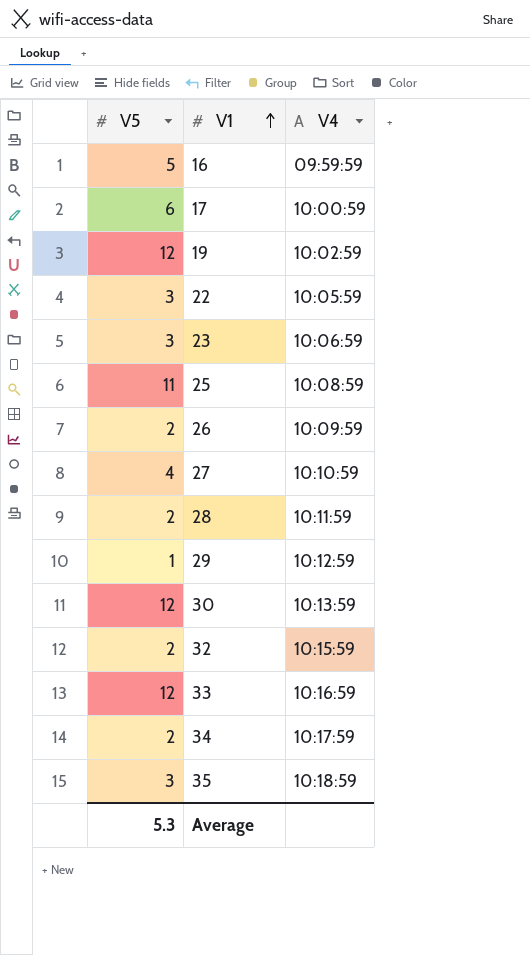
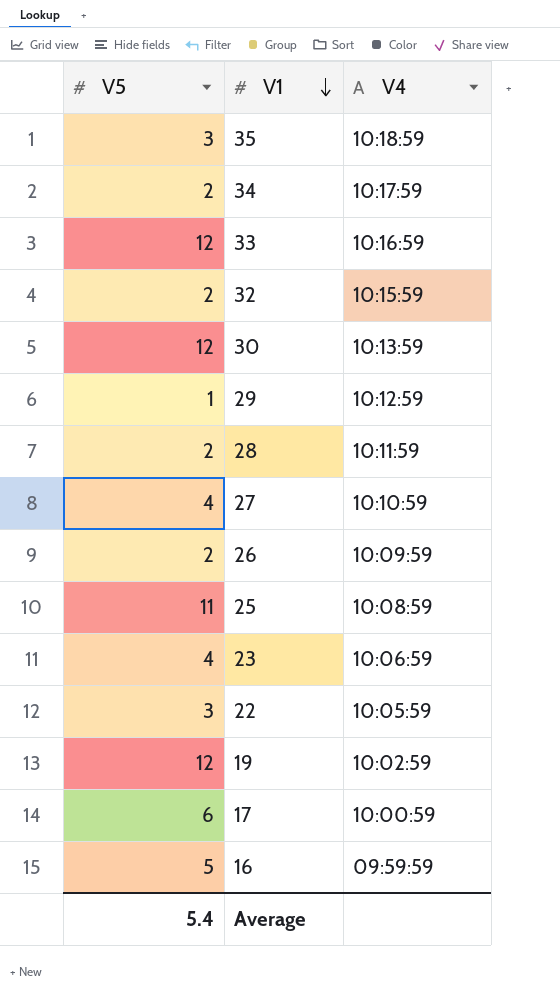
row order: V1 ascending -> V1 descending
23 | V5: 3 -> 4
Average | V5: 5.3 -> 5.4

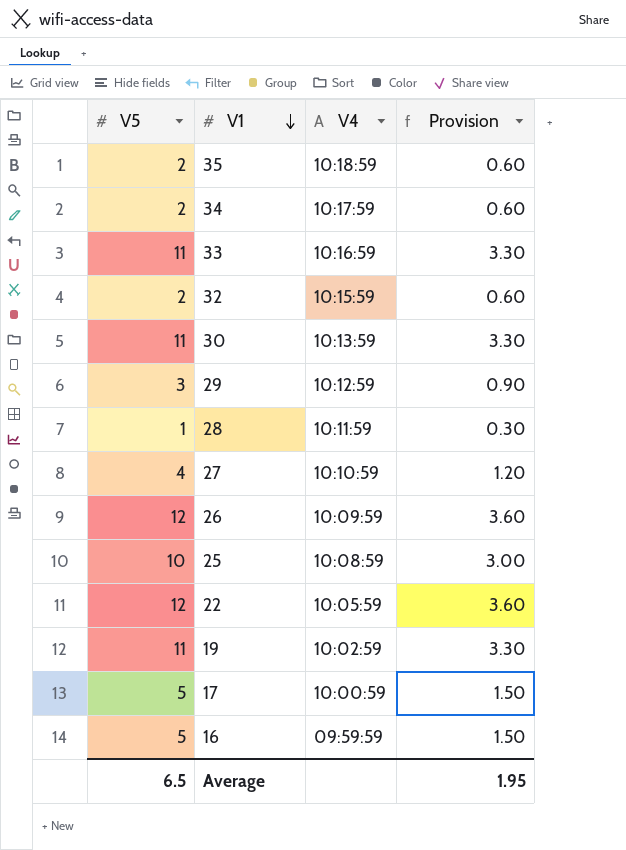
column Provision | formula: none -> [V5] * 0.3
row 23: 4 | 10:06:59 -> none
35 | V5: 3 -> 2
33 | V5: 12 -> 11
30 | V5: 12 -> 11
29 | V5: 1 -> 3
28 | V5: 2 -> 1
26 | V5: 2 -> 12
25 | V5: 11 -> 10
22 | V5: 3 -> 12
19 | V5: 12 -> 11
17 | V5: 6 -> 5
Average | V5: 5.4 -> 6.5

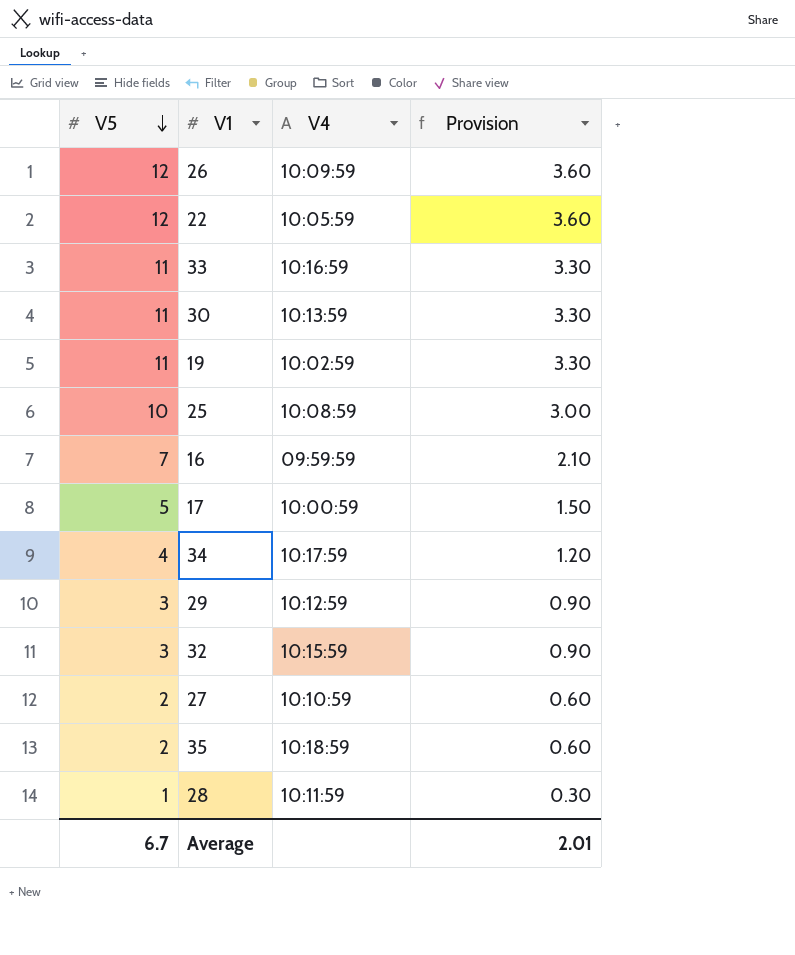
row order: V1 descending -> V5 descending
16 | V5: 5 -> 7
16 | Provision: 1.50 -> 2.10
34 | V5: 2 -> 4
34 | Provision: 0.60 -> 1.20
32 | V5: 2 -> 3
32 | Provision: 0.60 -> 0.90
27 | V5: 4 -> 2
27 | Provision: 1.20 -> 0.60
Average | V5: 6.5 -> 6.7
Average | Provision: 1.95 -> 2.01

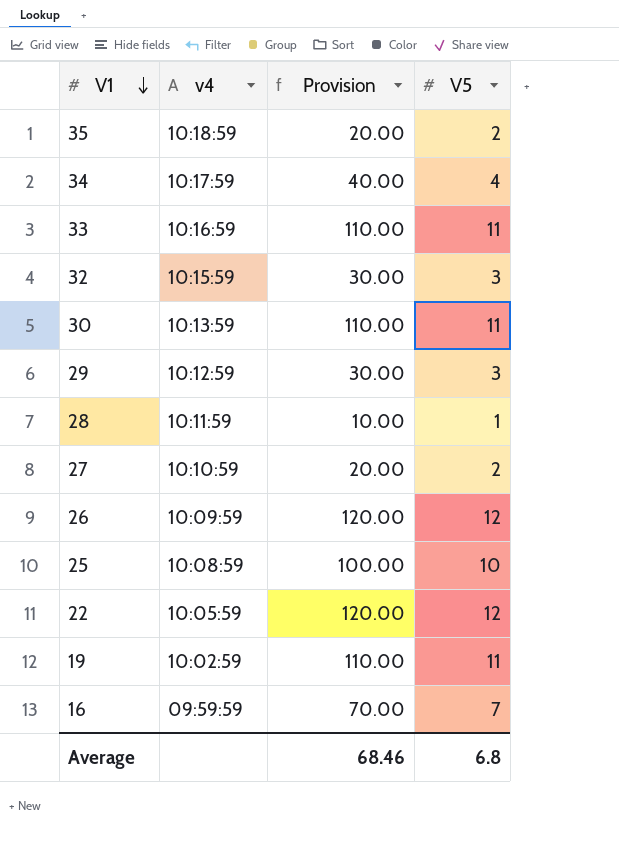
row order: V5 descending -> V1 descending
column name: V4 -> v4
column Provision | formula: [V5] * 0.3 -> [V5] * 10
column V5 | position: 1 -> 4
row 17: 5 | 10:00:59 | 1.50 -> none
Average | Provision: 2.01 -> 68.46
Average | V5: 6.7 -> 6.8

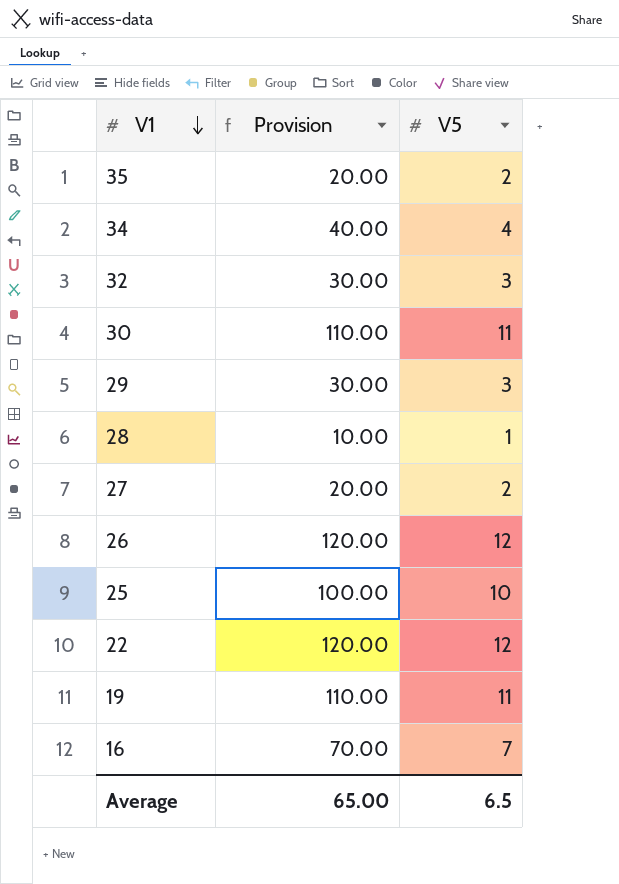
column v4 | position: 2 -> none
row 33: 10:16:59 | 110.00 | 11 -> none
Average | Provision: 68.46 -> 65.00
Average | V5: 6.8 -> 6.5

